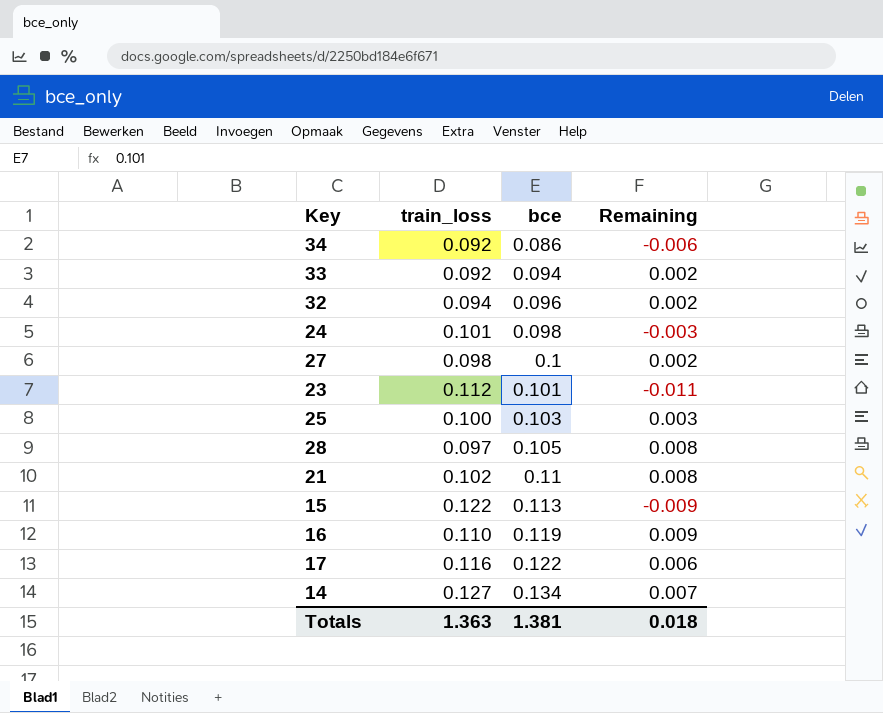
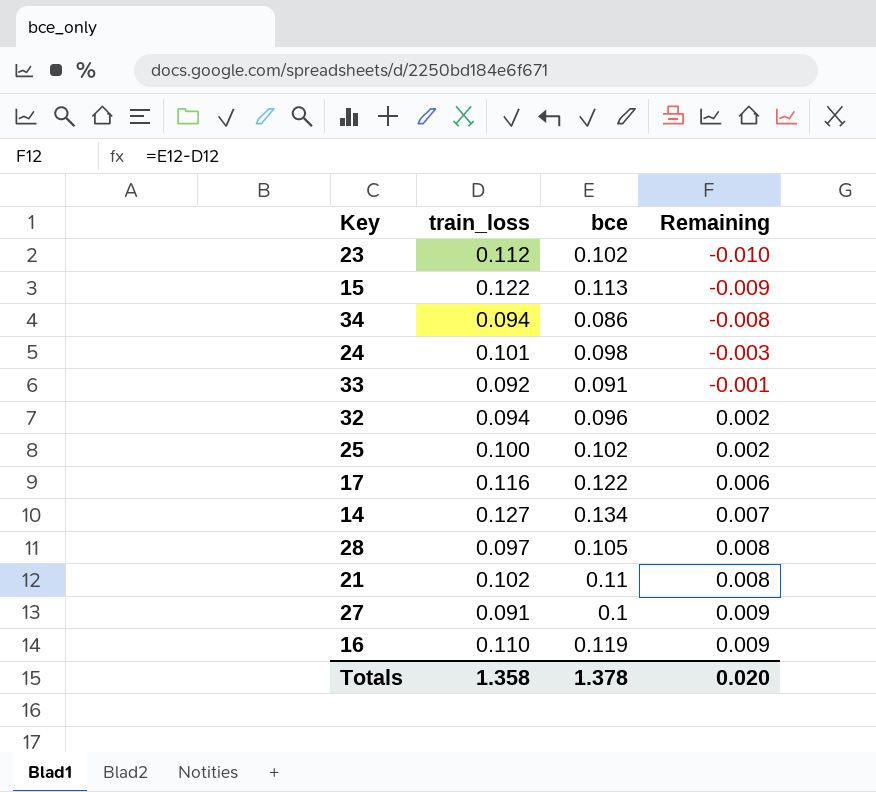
row order: bce ascending -> Remaining ascending
23 | bce: 0.101 -> 0.102
23 | Remaining: -0.011 -> -0.010
34 | train_loss: 0.092 -> 0.094
34 | Remaining: -0.006 -> -0.008
33 | bce: 0.094 -> 0.091
33 | Remaining: 0.002 -> -0.001
25 | bce: 0.103 -> 0.102
25 | Remaining: 0.003 -> 0.002
27 | train_loss: 0.098 -> 0.091
27 | Remaining: 0.002 -> 0.009
Totals | train_loss: 1.363 -> 1.358
Totals | bce: 1.381 -> 1.378
Totals | Remaining: 0.018 -> 0.020

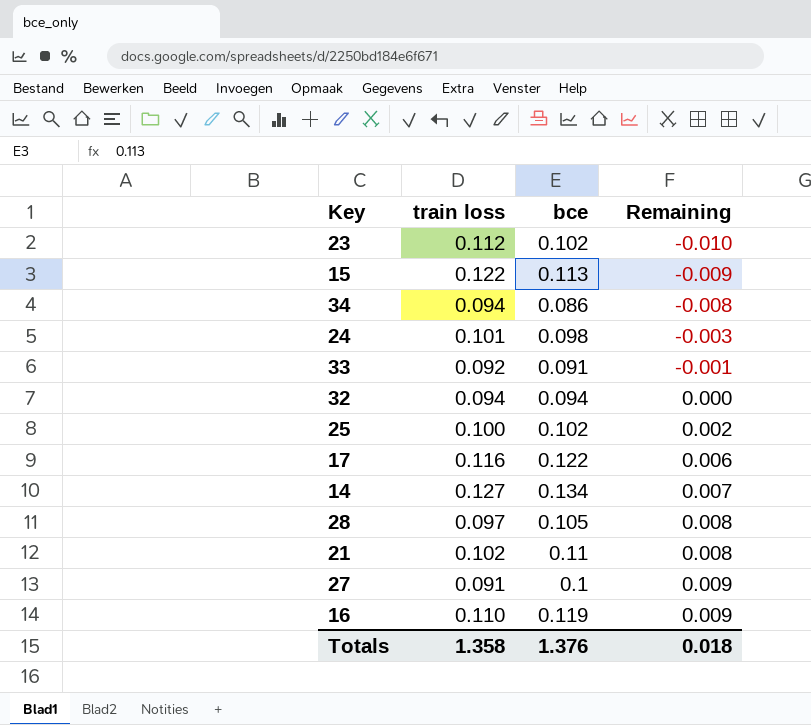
column name: train_loss -> train loss
32 | bce: 0.096 -> 0.094
32 | Remaining: 0.002 -> 0.000
Totals | bce: 1.378 -> 1.376
Totals | Remaining: 0.020 -> 0.018

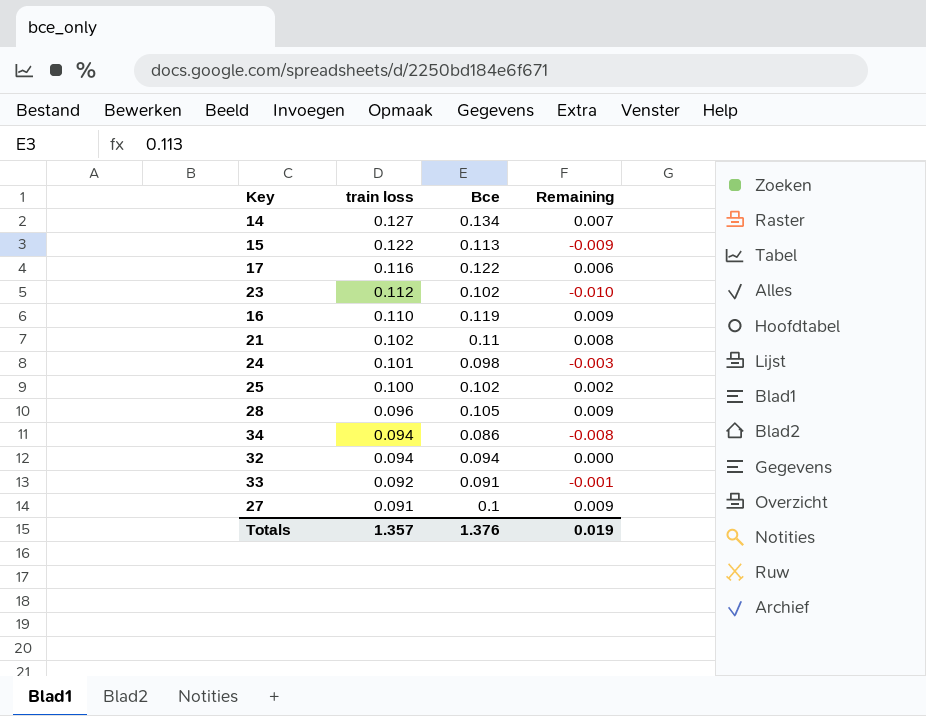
row order: Remaining ascending -> train loss descending
column name: bce -> Bce
28 | train loss: 0.097 -> 0.096
28 | Remaining: 0.008 -> 0.009
Totals | train loss: 1.358 -> 1.357
Totals | Remaining: 0.018 -> 0.019

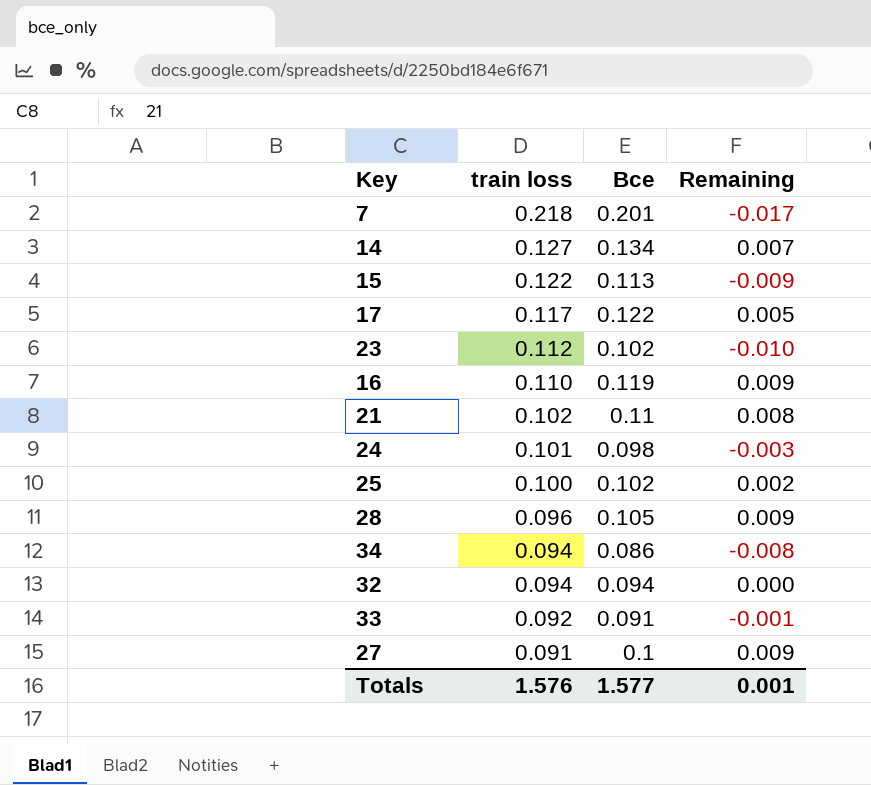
row 7: none -> 0.218 | 0.201 | -0.017
17 | train loss: 0.116 -> 0.117
17 | Remaining: 0.006 -> 0.005
Totals | train loss: 1.357 -> 1.576
Totals | Bce: 1.376 -> 1.577
Totals | Remaining: 0.019 -> 0.001

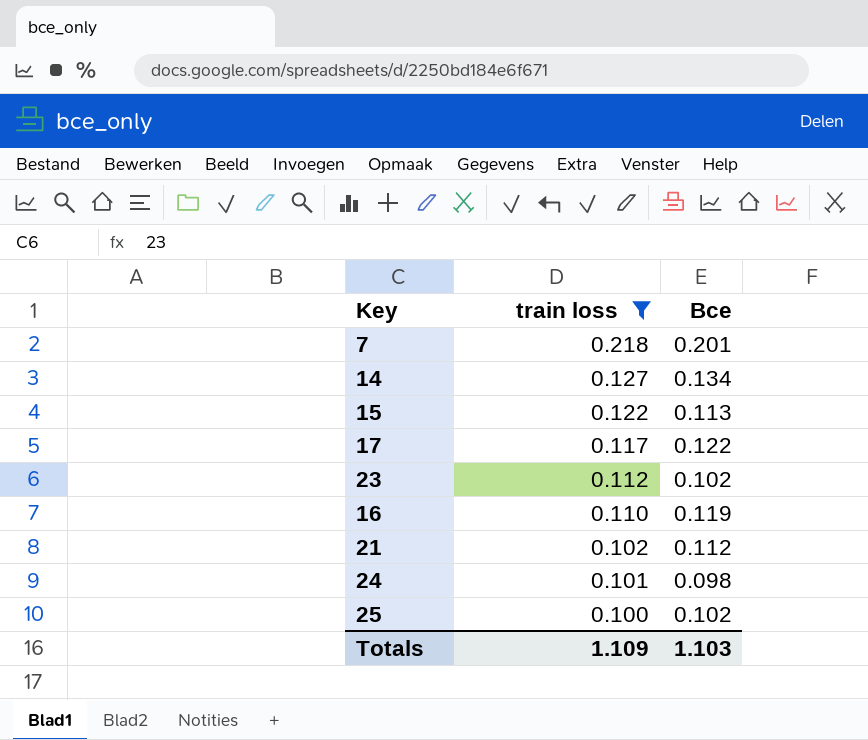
filter: none -> train loss >= 0.100
column Remaining | formula: [Bce] - [train loss] -> none
21 | Bce: 0.11 -> 0.112
Totals | train loss: 1.576 -> 1.109
Totals | Bce: 1.577 -> 1.103

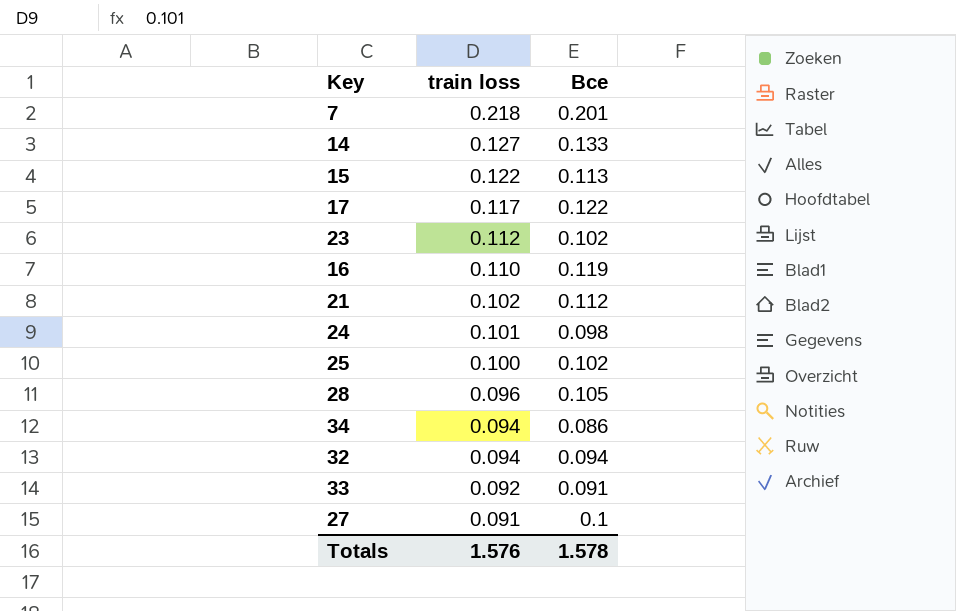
filter: train loss >= 0.100 -> none
14 | Bce: 0.134 -> 0.133
Totals | train loss: 1.109 -> 1.576
Totals | Bce: 1.103 -> 1.578

